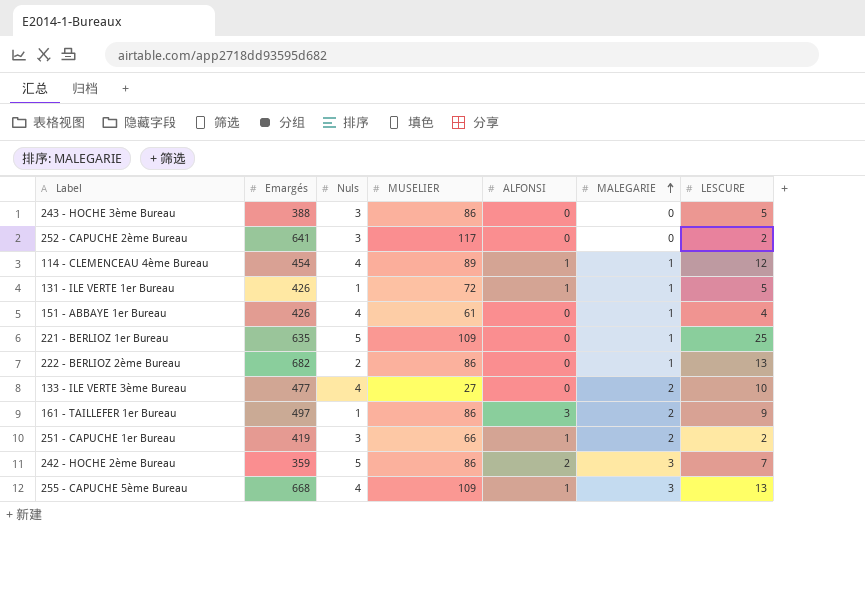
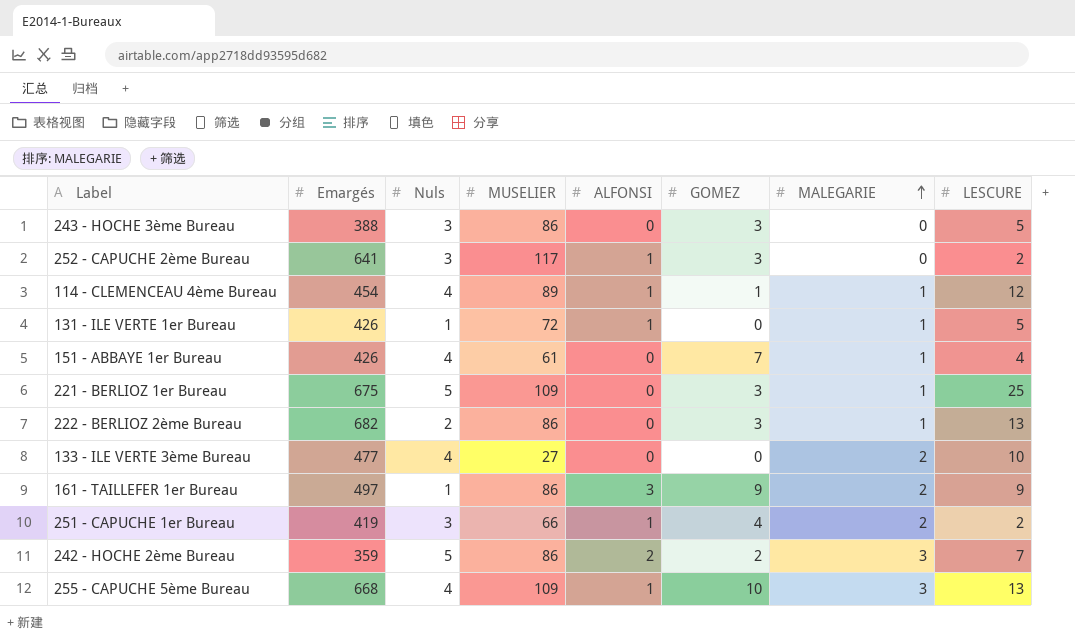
column GOMEZ | position: none -> 6
252 - CAPUCHE 2ème Bureau | ALFONSI: 0 -> 1
221 - BERLIOZ 1er Bureau | Emargés: 635 -> 675

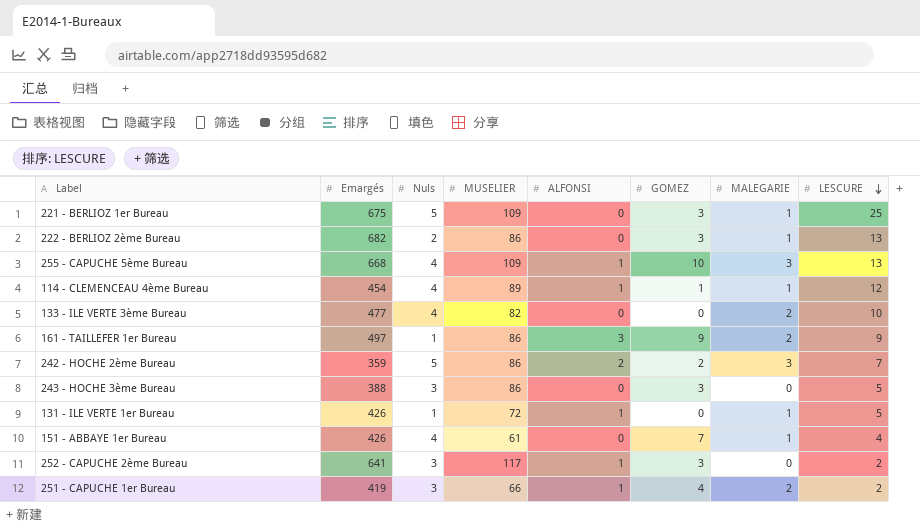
row order: MALEGARIE ascending -> LESCURE descending
133 - ILE VERTE 3ème Bureau | MUSELIER: 27 -> 82

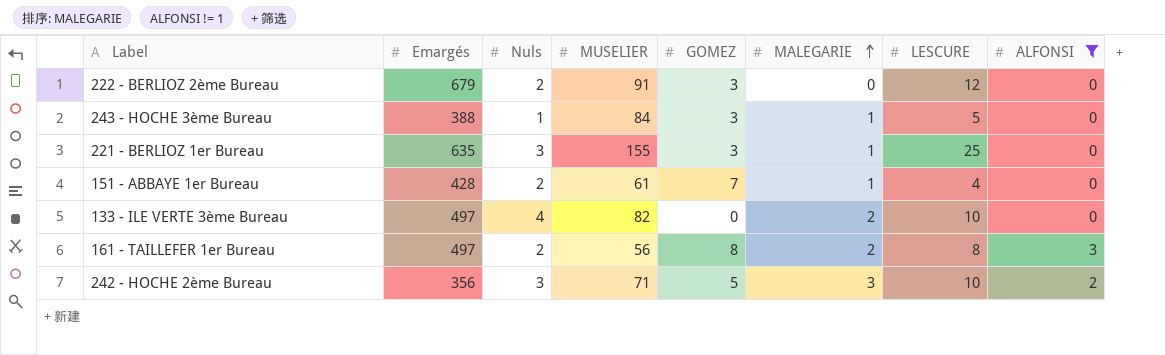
filter: none -> ALFONSI != 1
row order: LESCURE descending -> MALEGARIE ascending
column ALFONSI | position: 5 -> 8
222 - BERLIOZ 2ème Bureau | Emargés: 682 -> 679
222 - BERLIOZ 2ème Bureau | MUSELIER: 86 -> 91
222 - BERLIOZ 2ème Bureau | MALEGARIE: 1 -> 0
222 - BERLIOZ 2ème Bureau | LESCURE: 13 -> 12
243 - HOCHE 3ème Bureau | Nuls: 3 -> 1
243 - HOCHE 3ème Bureau | MUSELIER: 86 -> 84
243 - HOCHE 3ème Bureau | MALEGARIE: 0 -> 1
221 - BERLIOZ 1er Bureau | Emargés: 675 -> 635
221 - BERLIOZ 1er Bureau | Nuls: 5 -> 3
221 - BERLIOZ 1er Bureau | MUSELIER: 109 -> 155
151 - ABBAYE 1er Bureau | Emargés: 426 -> 428
151 - ABBAYE 1er Bureau | Nuls: 4 -> 2
133 - ILE VERTE 3ème Bureau | Emargés: 477 -> 497
161 - TAILLEFER 1er Bureau | Nuls: 1 -> 2
161 - TAILLEFER 1er Bureau | MUSELIER: 86 -> 56
161 - TAILLEFER 1er Bureau | GOMEZ: 9 -> 8
161 - TAILLEFER 1er Bureau | LESCURE: 9 -> 8
242 - HOCHE 2ème Bureau | Emargés: 359 -> 356
242 - HOCHE 2ème Bureau | Nuls: 5 -> 3
242 - HOCHE 2ème Bureau | MUSELIER: 86 -> 71
242 - HOCHE 2ème Bureau | GOMEZ: 2 -> 5
242 - HOCHE 2ème Bureau | LESCURE: 7 -> 10

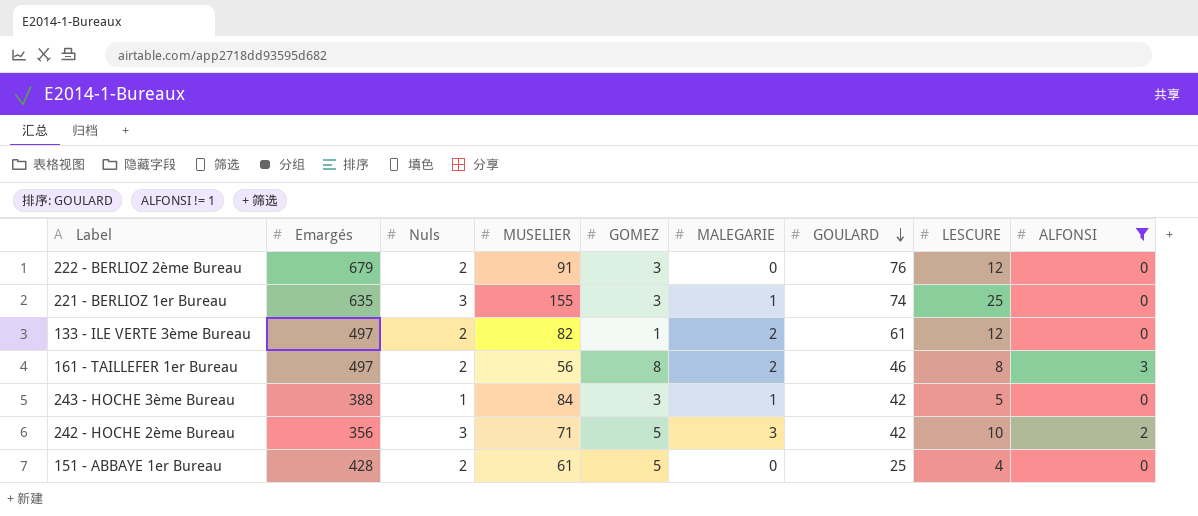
row order: MALEGARIE ascending -> GOULARD descending
column GOULARD | position: none -> 7
133 - ILE VERTE 3ème Bureau | Nuls: 4 -> 2
133 - ILE VERTE 3ème Bureau | GOMEZ: 0 -> 1
133 - ILE VERTE 3ème Bureau | LESCURE: 10 -> 12
151 - ABBAYE 1er Bureau | GOMEZ: 7 -> 5
151 - ABBAYE 1er Bureau | MALEGARIE: 1 -> 0

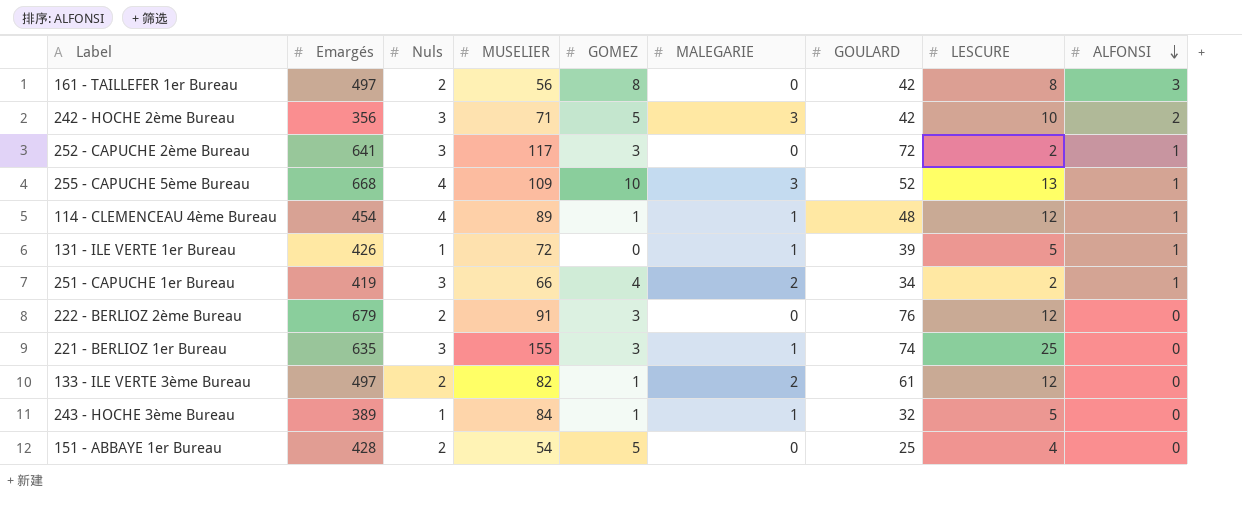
filter: ALFONSI != 1 -> none
row order: GOULARD descending -> ALFONSI descending
161 - TAILLEFER 1er Bureau | MALEGARIE: 2 -> 0
161 - TAILLEFER 1er Bureau | GOULARD: 46 -> 42
243 - HOCHE 3ème Bureau | Emargés: 388 -> 389
243 - HOCHE 3ème Bureau | GOMEZ: 3 -> 1
243 - HOCHE 3ème Bureau | GOULARD: 42 -> 32
151 - ABBAYE 1er Bureau | MUSELIER: 61 -> 54

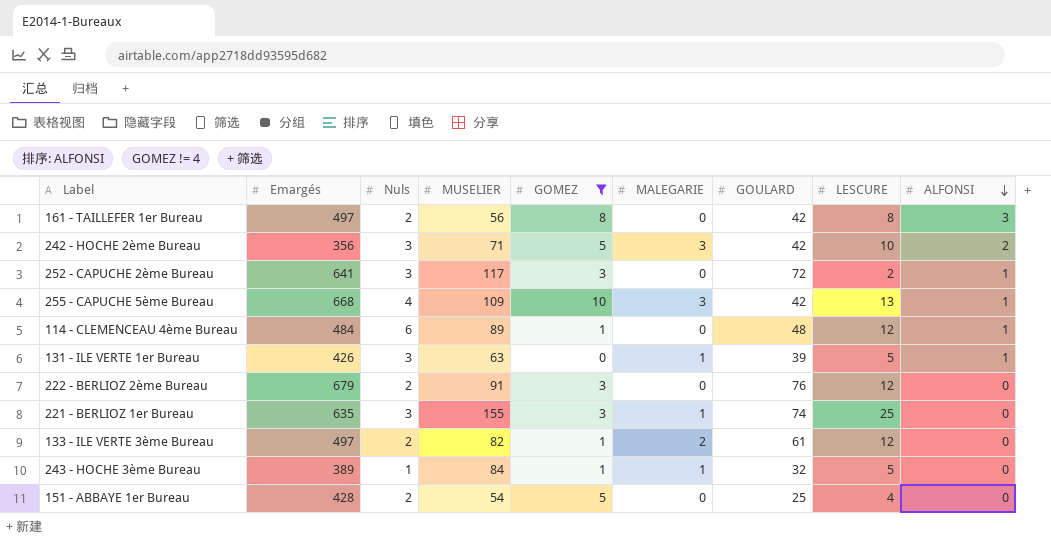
filter: none -> GOMEZ != 4
255 - CAPUCHE 5ème Bureau | GOULARD: 52 -> 42
114 - CLEMENCEAU 4ème Bureau | Emargés: 454 -> 484
114 - CLEMENCEAU 4ème Bureau | Nuls: 4 -> 6
114 - CLEMENCEAU 4ème Bureau | MALEGARIE: 1 -> 0
131 - ILE VERTE 1er Bureau | Nuls: 1 -> 3
131 - ILE VERTE 1er Bureau | MUSELIER: 72 -> 63

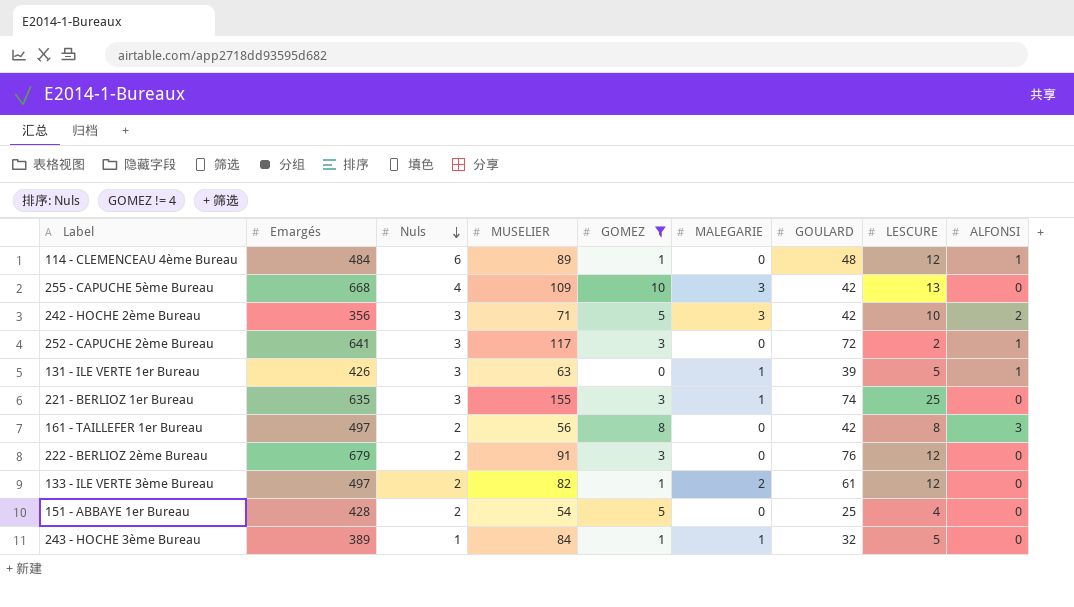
row order: ALFONSI descending -> Nuls descending
255 - CAPUCHE 5ème Bureau | ALFONSI: 1 -> 0

